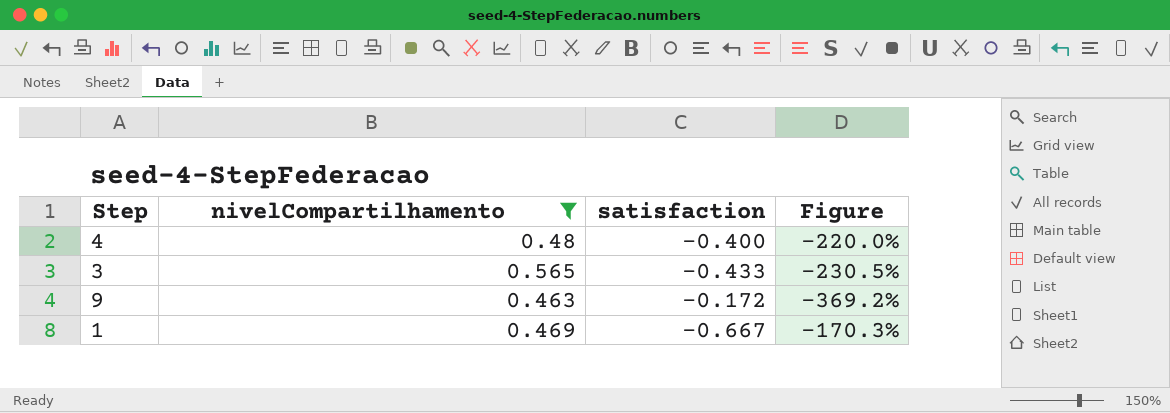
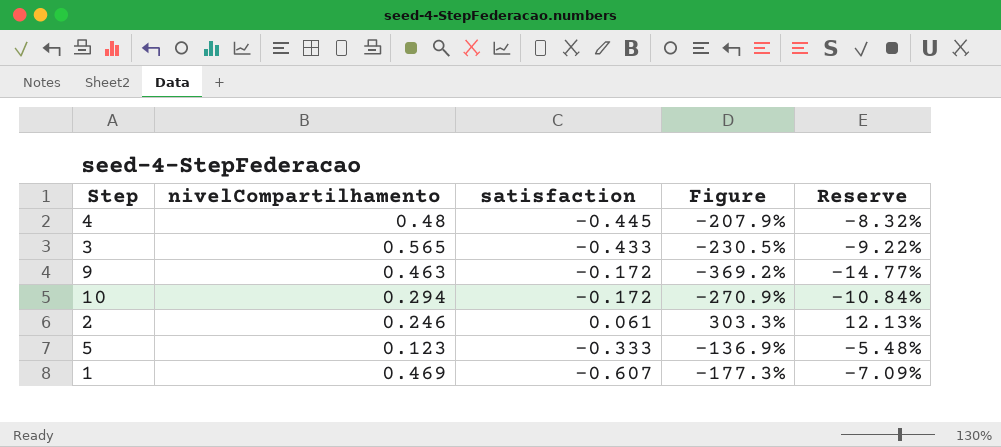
filter: nivelCompartilhamento >= 0.463 -> none
column Reserve | formula: none -> [Figure] * 0.04
4 | satisfaction: -0.400 -> -0.445
4 | Figure: -220.0% -> -207.9%
1 | satisfaction: -0.667 -> -0.607
1 | Figure: -170.3% -> -177.3%

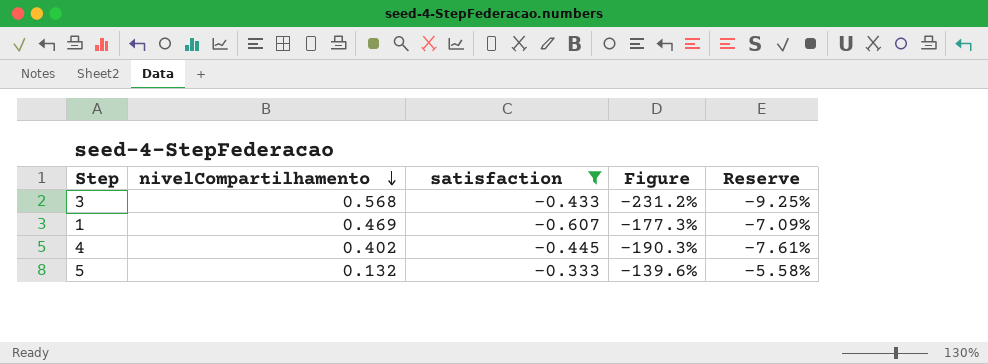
filter: none -> satisfaction <= -0.333
row order: none -> nivelCompartilhamento descending
3 | nivelCompartilhamento: 0.565 -> 0.568
3 | Figure: -230.5% -> -231.2%
3 | Reserve: -9.22% -> -9.25%
4 | nivelCompartilhamento: 0.48 -> 0.402
4 | Figure: -207.9% -> -190.3%
4 | Reserve: -8.32% -> -7.61%
5 | nivelCompartilhamento: 0.123 -> 0.132
5 | Figure: -136.9% -> -139.6%
5 | Reserve: -5.48% -> -5.58%

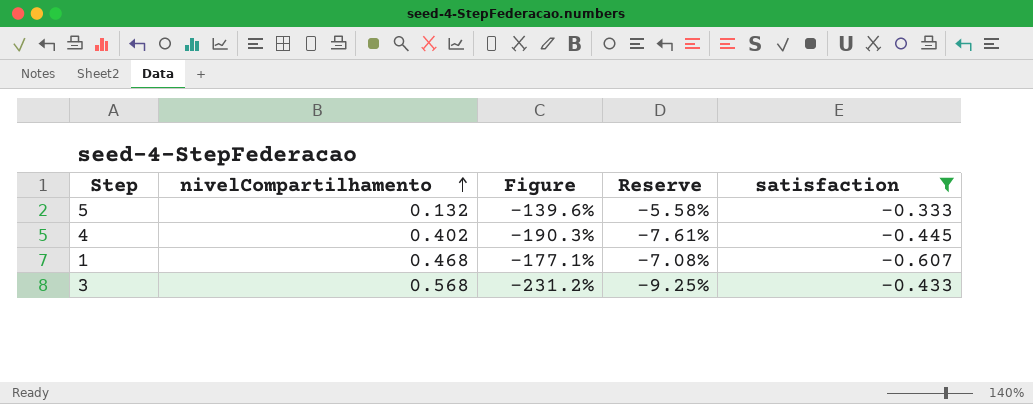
row order: nivelCompartilhamento descending -> nivelCompartilhamento ascending
column satisfaction | position: 3 -> 5
1 | nivelCompartilhamento: 0.469 -> 0.468
1 | Figure: -177.3% -> -177.1%
1 | Reserve: -7.09% -> -7.08%

